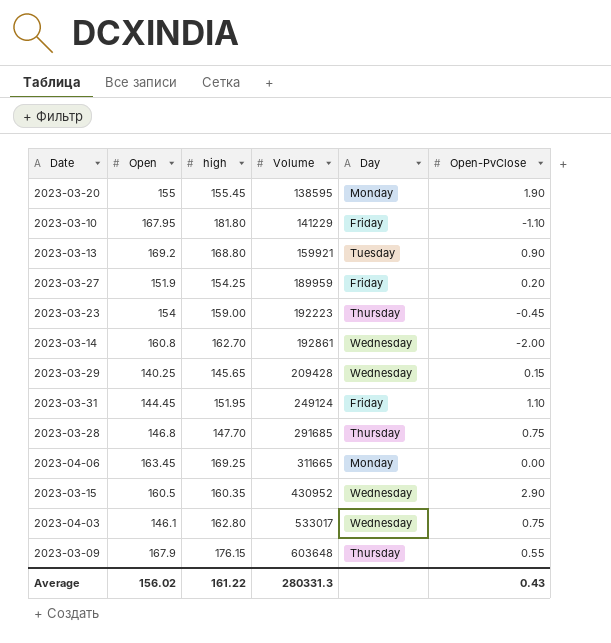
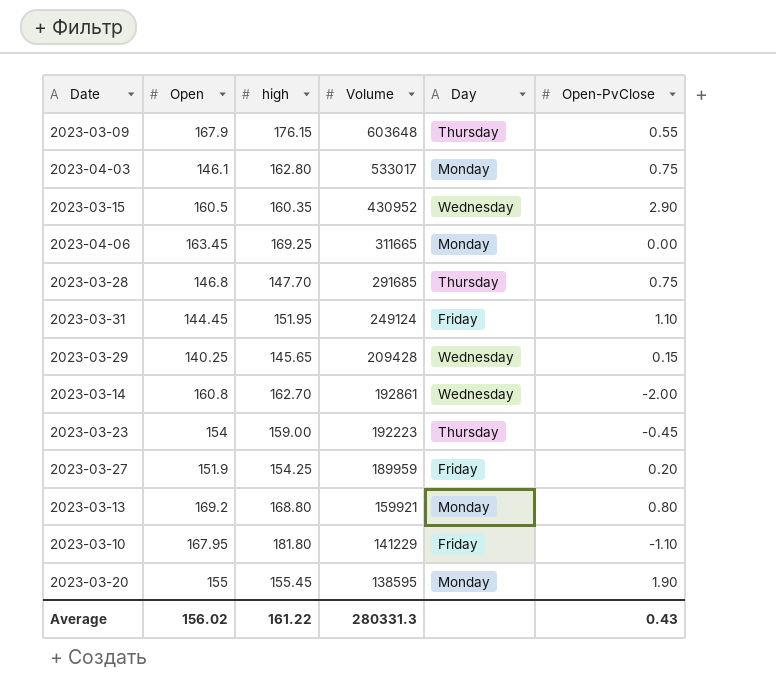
row order: Volume ascending -> Volume descending
2023-04-03 | Day: Wednesday -> Monday
2023-03-13 | Day: Tuesday -> Monday
2023-03-13 | Open-PvClose: 0.90 -> 0.80

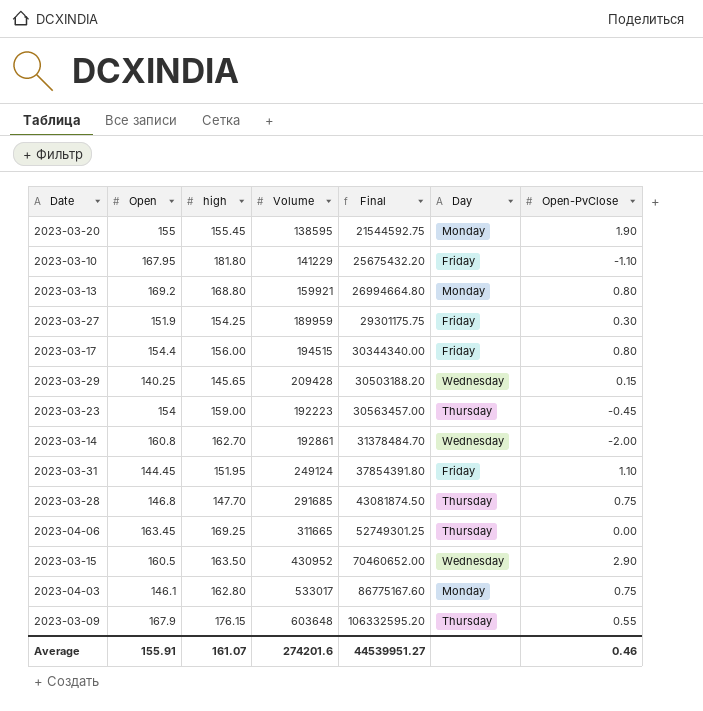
row order: Volume descending -> Final ascending
column Final | formula: none -> [high] * [Volume]
2023-03-27 | Open-PvClose: 0.20 -> 0.30
row 2023-03-17: none -> 154.4 | 156.00 | 194515 | 30344340.00 | Friday | 0.80
2023-04-06 | Day: Monday -> Thursday
2023-03-15 | high: 160.35 -> 163.50
Average | Open: 156.02 -> 155.91
Average | high: 161.22 -> 161.07
Average | Volume: 280331.3 -> 274201.6
Average | Open-PvClose: 0.43 -> 0.46

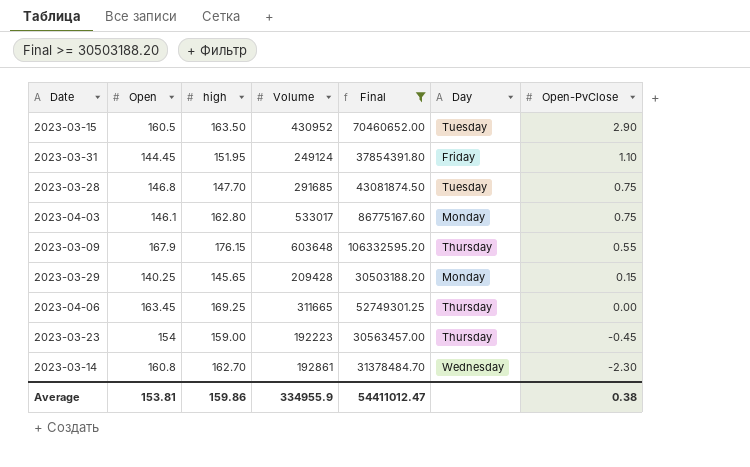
filter: none -> Final >= 30503188.20
row order: Final ascending -> Open-PvClose descending
2023-03-15 | Day: Wednesday -> Tuesday
2023-03-28 | Day: Thursday -> Tuesday
2023-03-29 | Day: Wednesday -> Monday
2023-03-14 | Open-PvClose: -2.00 -> -2.30
Average | Open: 155.91 -> 153.81
Average | high: 161.07 -> 159.86
Average | Volume: 274201.6 -> 334955.9
Average | Final: 44539951.27 -> 54411012.47
Average | Open-PvClose: 0.46 -> 0.38

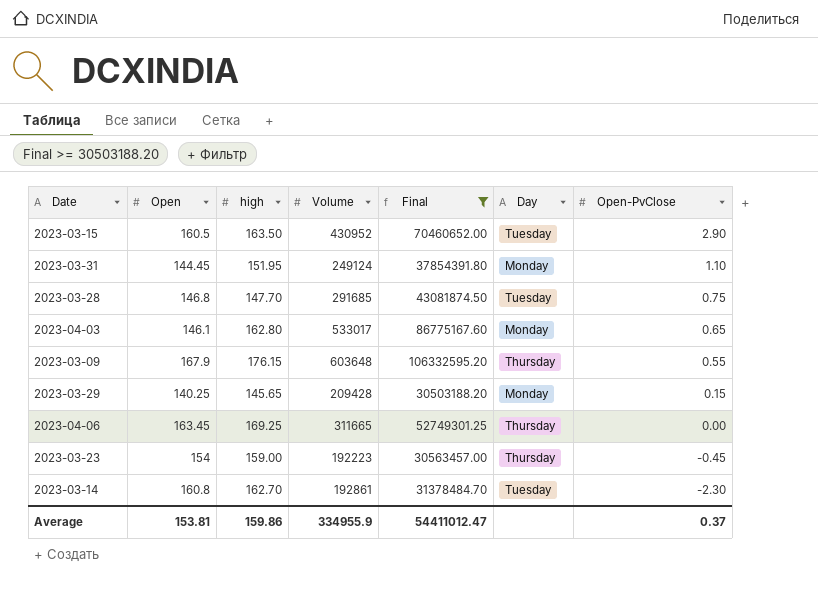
2023-03-31 | Day: Friday -> Monday
2023-04-03 | Open-PvClose: 0.75 -> 0.65
2023-03-14 | Day: Wednesday -> Tuesday
Average | Open-PvClose: 0.38 -> 0.37

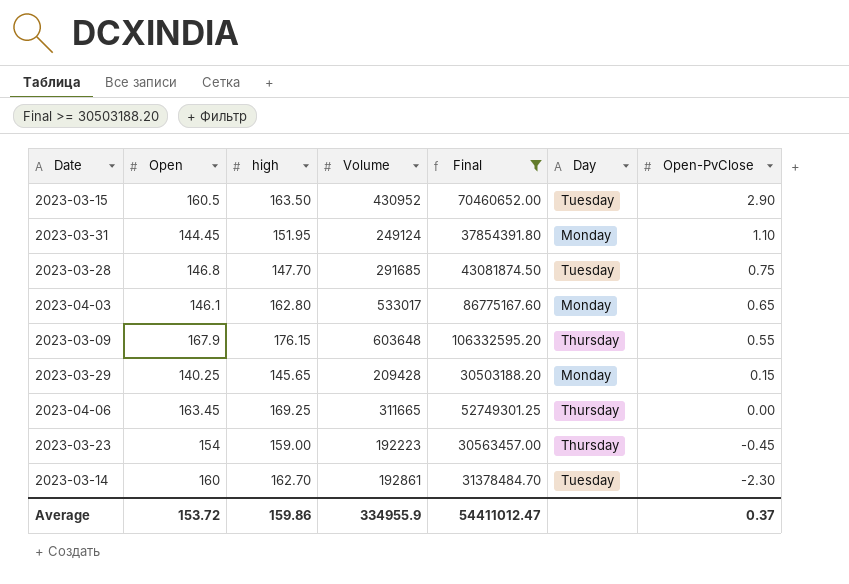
2023-03-14 | Open: 160.8 -> 160
Average | Open: 153.81 -> 153.72

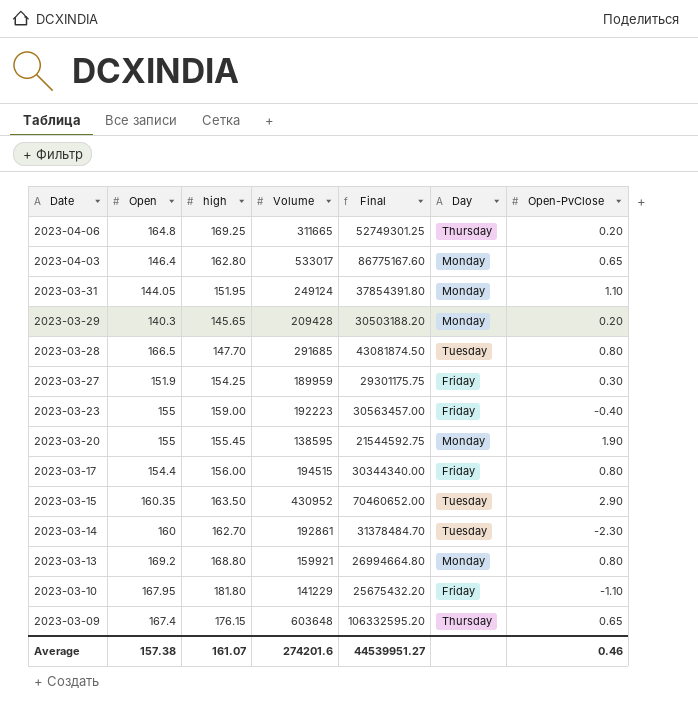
filter: Final >= 30503188.20 -> none
row order: Open-PvClose descending -> Date descending
2023-04-06 | Open: 163.45 -> 164.8
2023-04-06 | Open-PvClose: 0.00 -> 0.20
2023-04-03 | Open: 146.1 -> 146.4
2023-03-31 | Open: 144.45 -> 144.05
2023-03-29 | Open: 140.25 -> 140.3
2023-03-29 | Open-PvClose: 0.15 -> 0.20
2023-03-28 | Open: 146.8 -> 166.5
2023-03-28 | Open-PvClose: 0.75 -> 0.80
2023-03-23 | Open: 154 -> 155
2023-03-23 | Day: Thursday -> Friday
2023-03-23 | Open-PvClose: -0.45 -> -0.40
2023-03-15 | Open: 160.5 -> 160.35
2023-03-09 | Open: 167.9 -> 167.4
2023-03-09 | Open-PvClose: 0.55 -> 0.65
Average | Open: 153.72 -> 157.38
Average | high: 159.86 -> 161.07
Average | Volume: 334955.9 -> 274201.6
Average | Final: 54411012.47 -> 44539951.27
Average | Open-PvClose: 0.37 -> 0.46

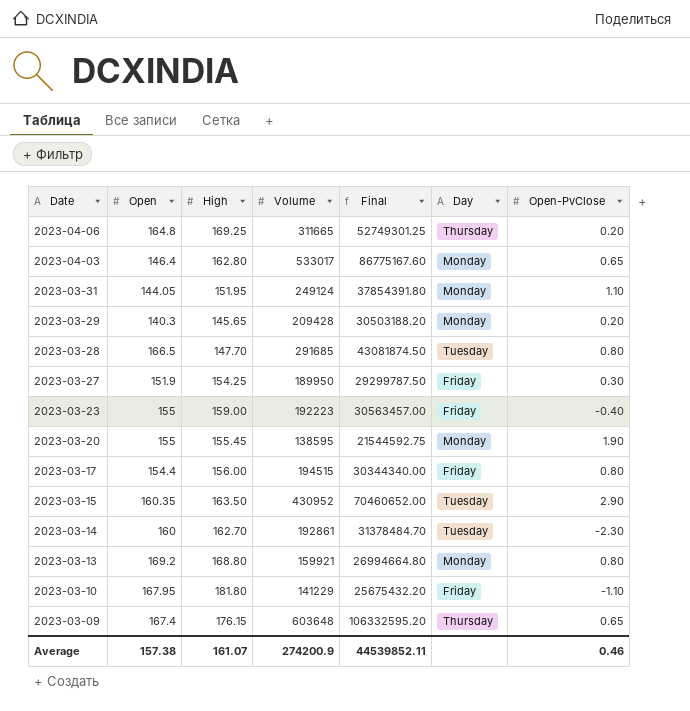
column name: high -> High
2023-03-27 | Volume: 189959 -> 189950
2023-03-27 | Final: 29301175.75 -> 29299787.50
Average | Volume: 274201.6 -> 274200.9
Average | Final: 44539951.27 -> 44539852.11

